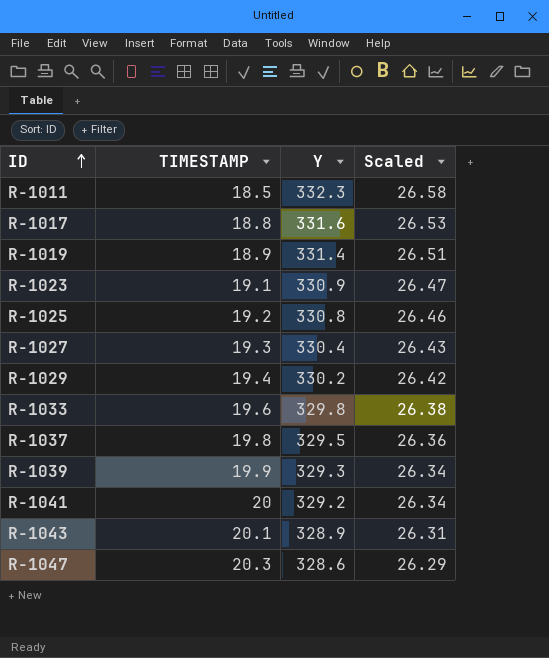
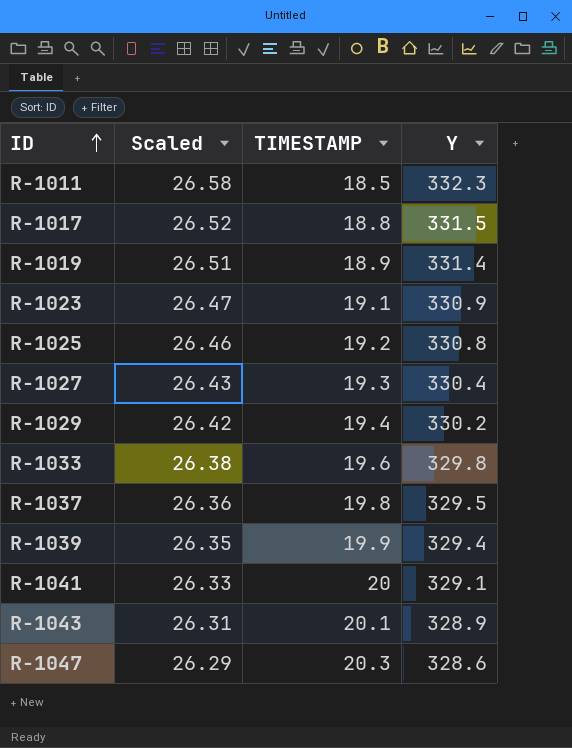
column Scaled | position: 4 -> 2
R-1017 | Scaled: 26.53 -> 26.52
R-1017 | Y: 331.6 -> 331.5
R-1039 | Scaled: 26.34 -> 26.35
R-1039 | Y: 329.3 -> 329.4
R-1041 | Scaled: 26.34 -> 26.33
R-1041 | Y: 329.2 -> 329.1

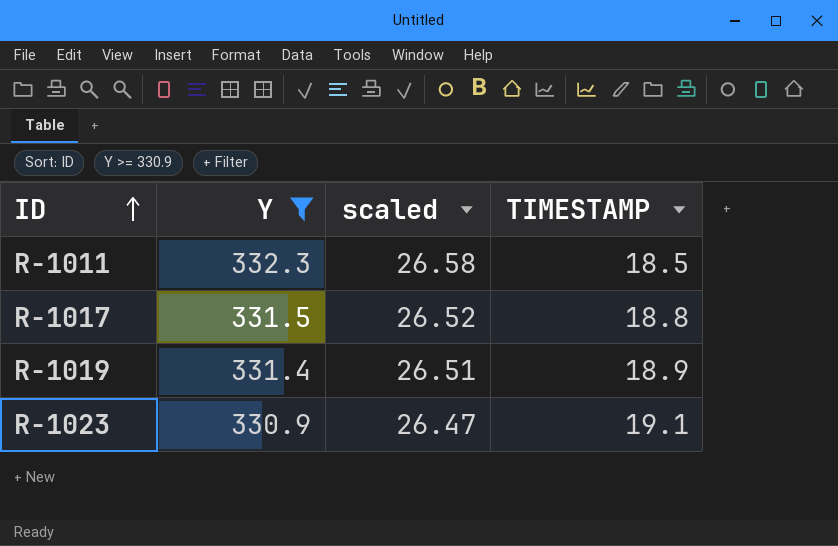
filter: none -> Y >= 330.9
column Y | position: 4 -> 2
column name: Scaled -> scaled

